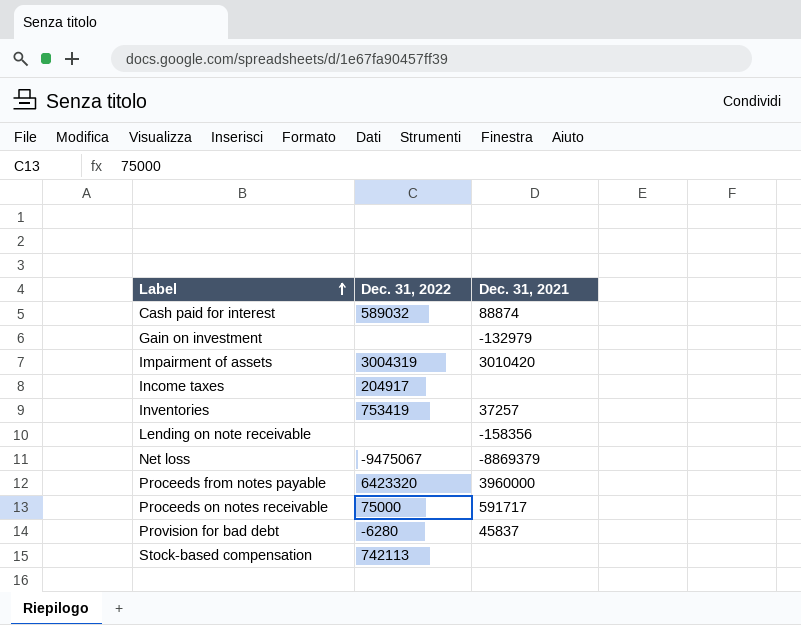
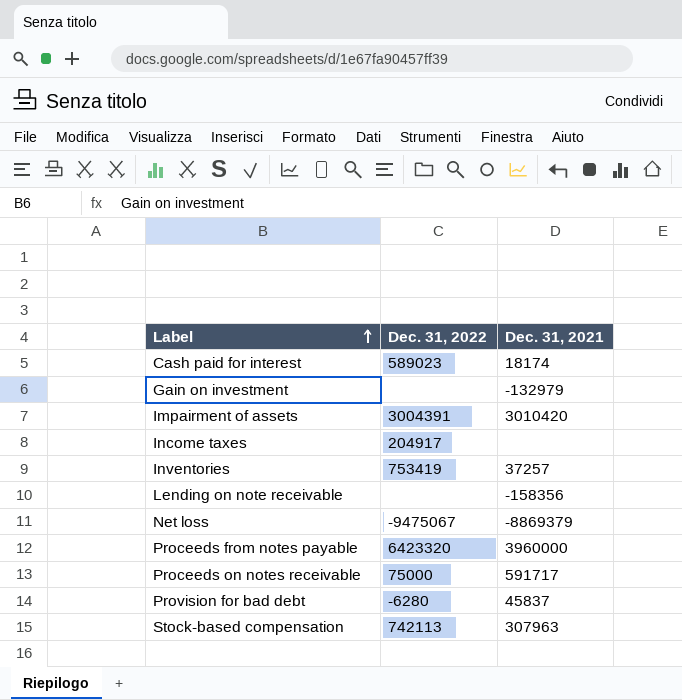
Cash paid for interest | Dec. 31, 2022: 589032 -> 589023
Cash paid for interest | Dec. 31, 2021: 88874 -> 18174
Impairment of assets | Dec. 31, 2022: 3004319 -> 3004391
Stock-based compensation | Dec. 31, 2021: none -> 307963

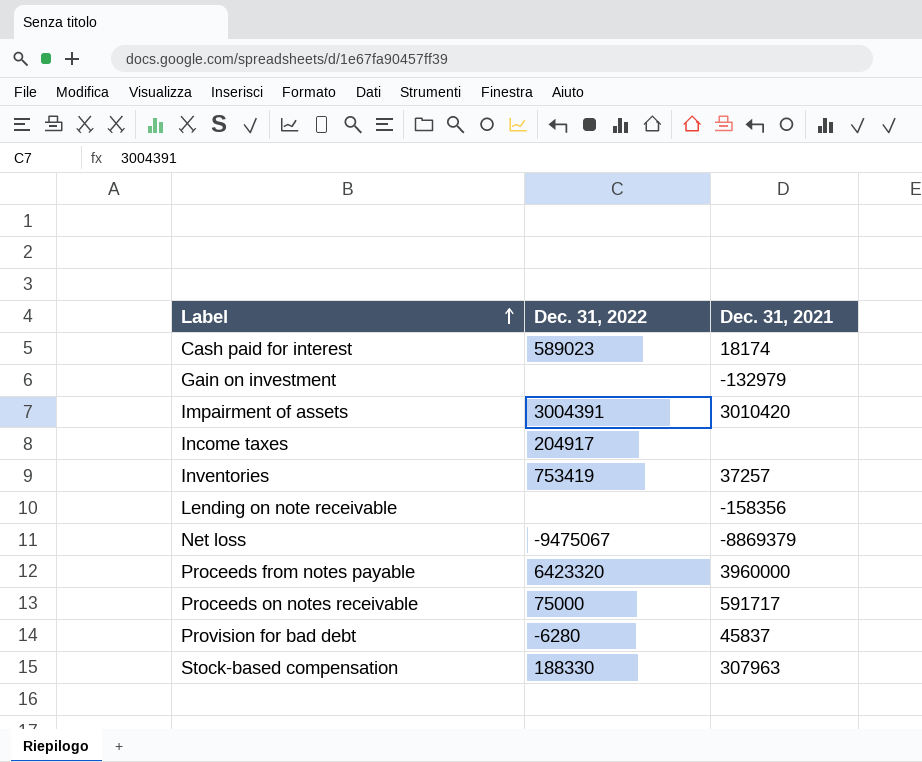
Stock-based compensation | Dec. 31, 2022: 742113 -> 188330

